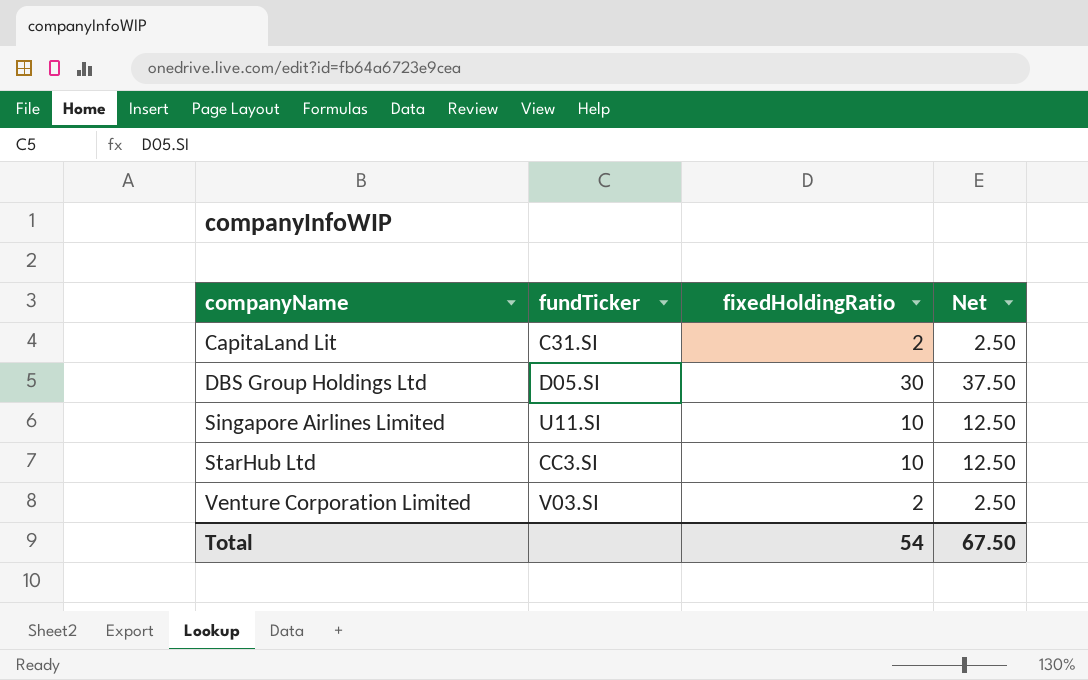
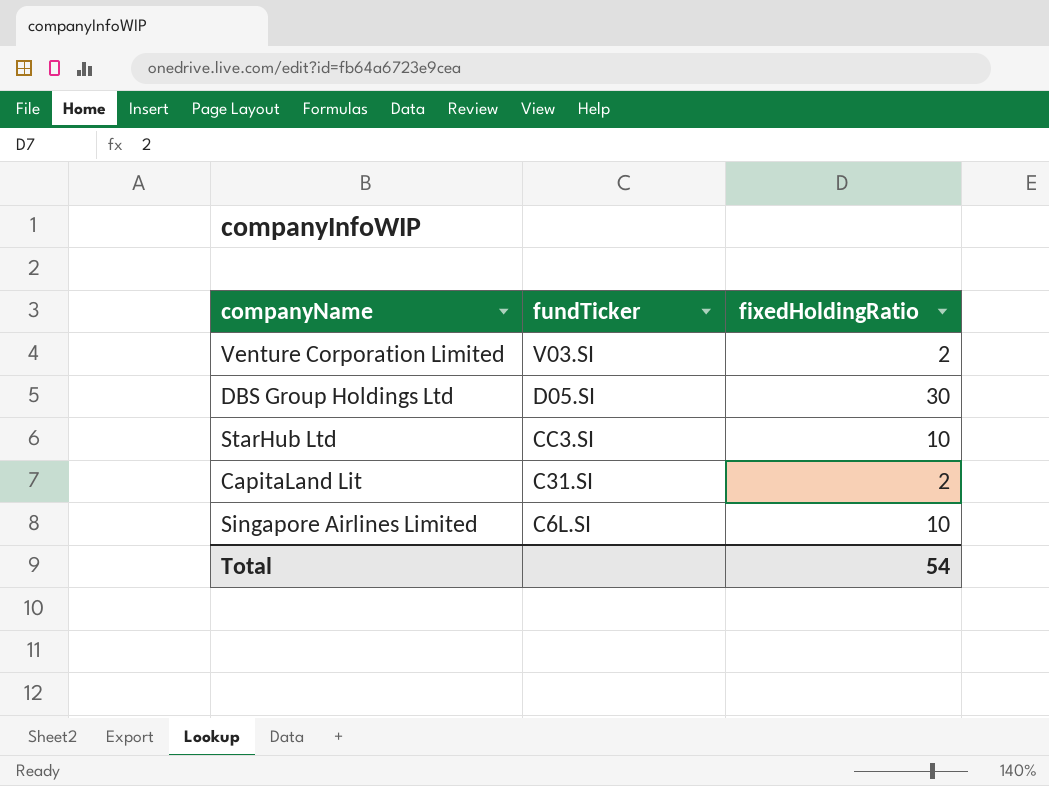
row order: companyName ascending -> fundTicker descending
column Net | formula: [fixedHoldingRatio] * 1.25 -> none
Singapore Airlines Limited | fundTicker: U11.SI -> C6L.SI

